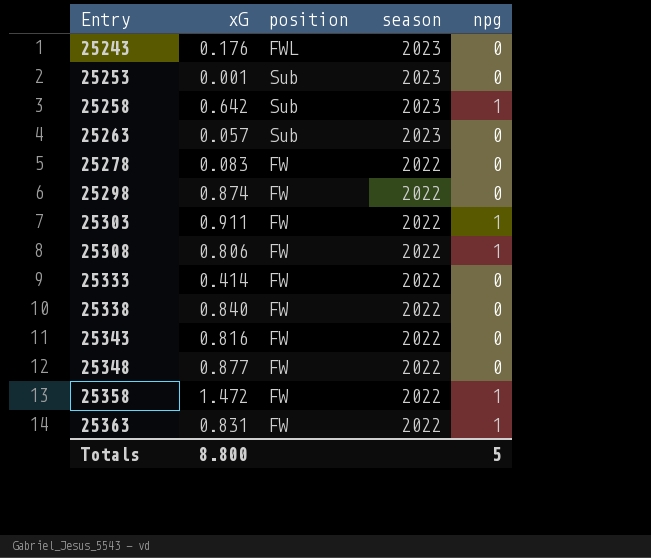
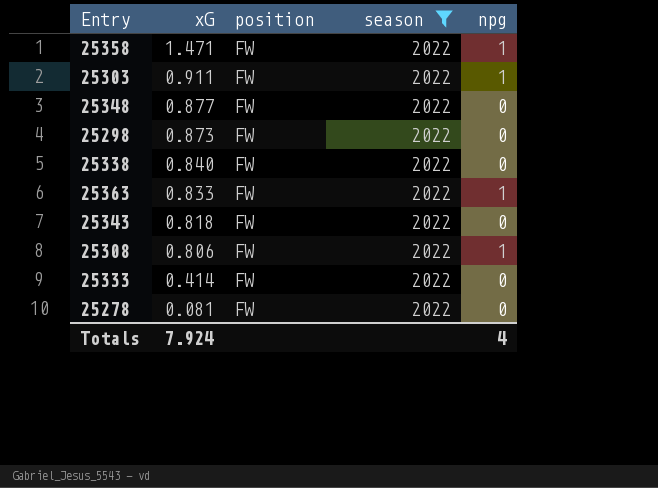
filter: none -> season = 2022
row order: Entry ascending -> xG descending
25358 | xG: 1.472 -> 1.471
25298 | xG: 0.874 -> 0.873
25363 | xG: 0.831 -> 0.833
25343 | xG: 0.816 -> 0.818
25278 | xG: 0.083 -> 0.081
Totals | xG: 8.800 -> 7.924
Totals | npg: 5 -> 4

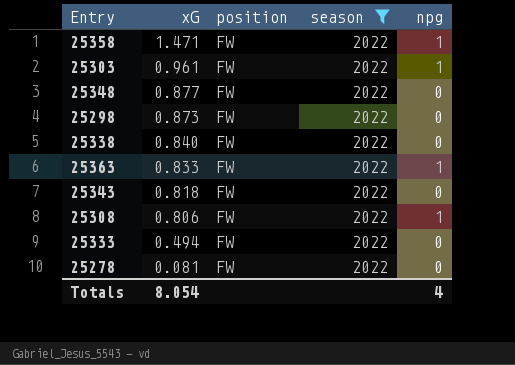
25303 | xG: 0.911 -> 0.961
25333 | xG: 0.414 -> 0.494
Totals | xG: 7.924 -> 8.054

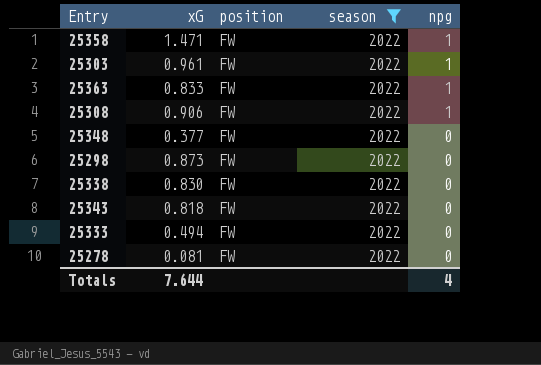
row order: xG descending -> npg descending
25308 | xG: 0.806 -> 0.906
25348 | xG: 0.877 -> 0.377
25338 | xG: 0.840 -> 0.830
Totals | xG: 8.054 -> 7.644

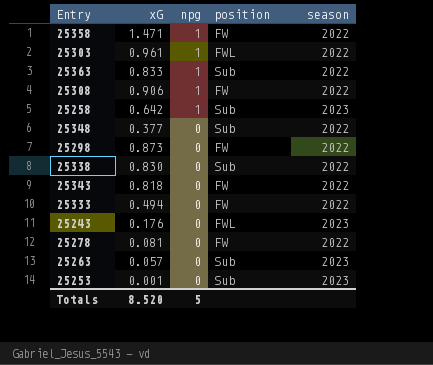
filter: season = 2022 -> none
column npg | position: 5 -> 3
25303 | position: FW -> FWL
25363 | position: FW -> Sub
25348 | position: FW -> Sub
25338 | position: FW -> Sub
Totals | xG: 7.644 -> 8.520
Totals | npg: 4 -> 5

